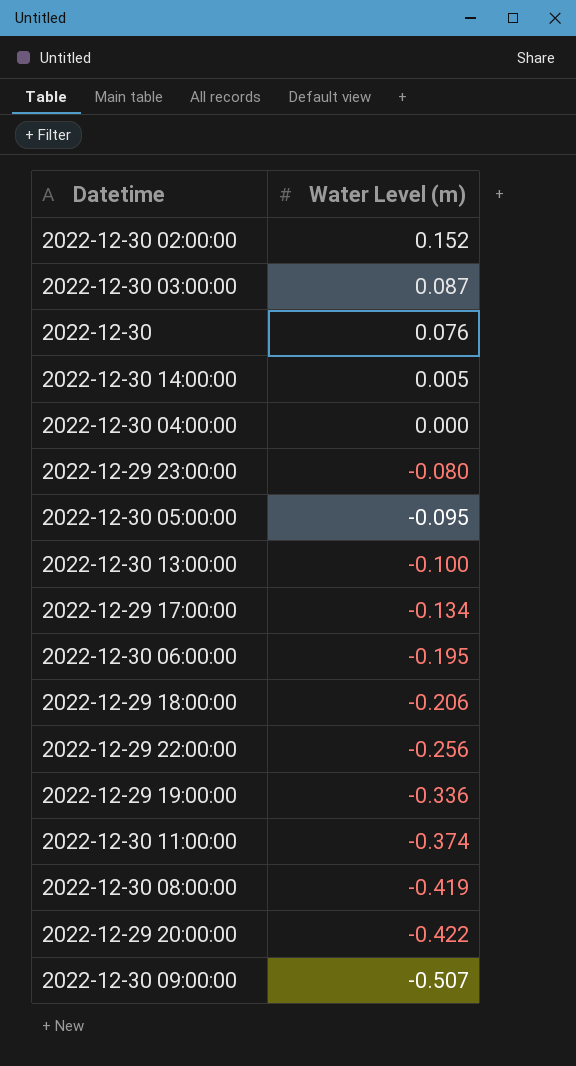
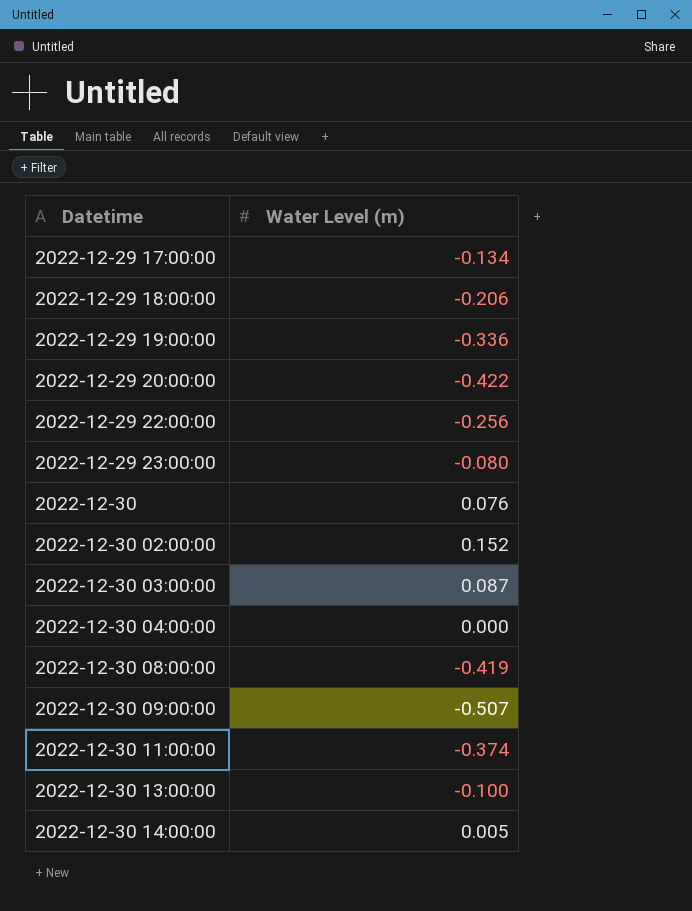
row order: Water Level (m) descending -> Datetime ascending
row 2022-12-30 05:00:00: -0.095 -> none
row 2022-12-30 06:00:00: -0.195 -> none

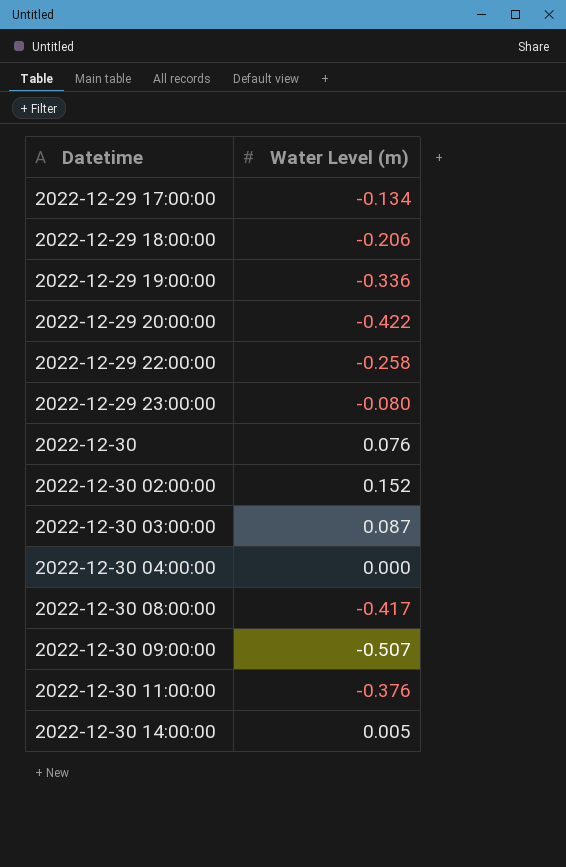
row 2022-12-30 13:00:00: -0.100 -> none
2022-12-29 22:00:00 | Water Level (m): -0.256 -> -0.258
2022-12-30 08:00:00 | Water Level (m): -0.419 -> -0.417
2022-12-30 11:00:00 | Water Level (m): -0.374 -> -0.376

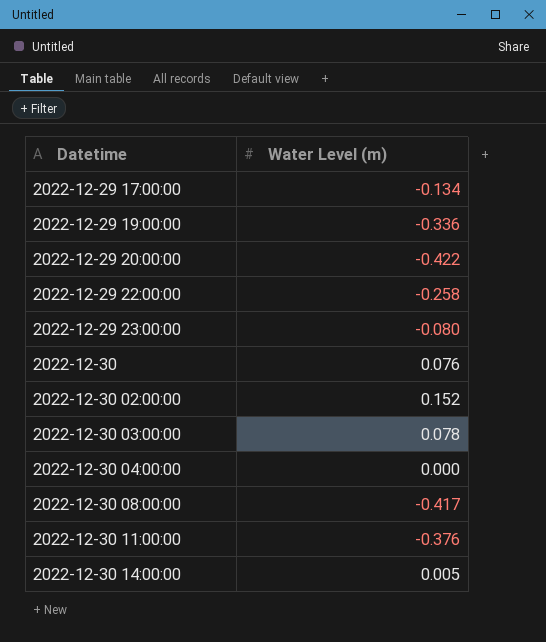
row 2022-12-29 18:00:00: -0.206 -> none
row 2022-12-30 09:00:00: -0.507 -> none
2022-12-30 03:00:00 | Water Level (m): 0.087 -> 0.078

